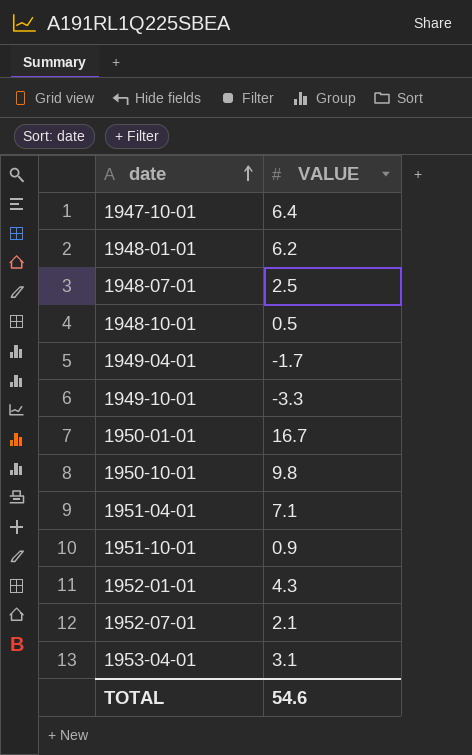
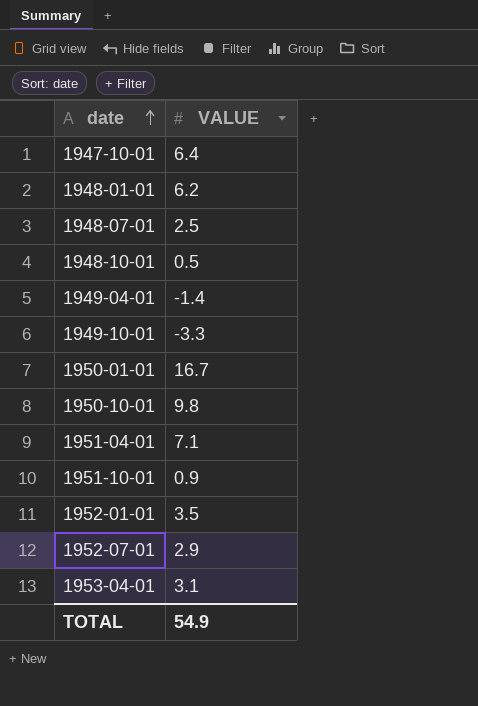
1949-04-01 | VALUE: -1.7 -> -1.4
1952-01-01 | VALUE: 4.3 -> 3.5
1952-07-01 | VALUE: 2.1 -> 2.9
TOTAL | VALUE: 54.6 -> 54.9

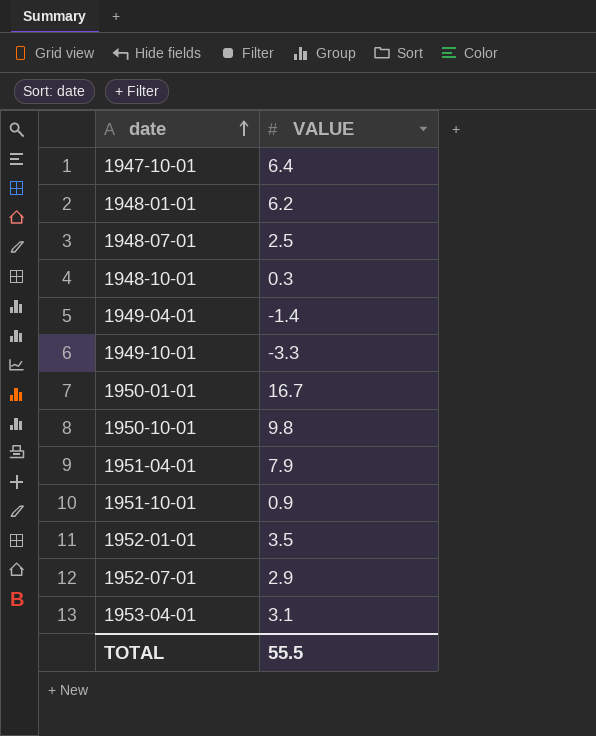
1948-10-01 | VALUE: 0.5 -> 0.3
1951-04-01 | VALUE: 7.1 -> 7.9
TOTAL | VALUE: 54.9 -> 55.5

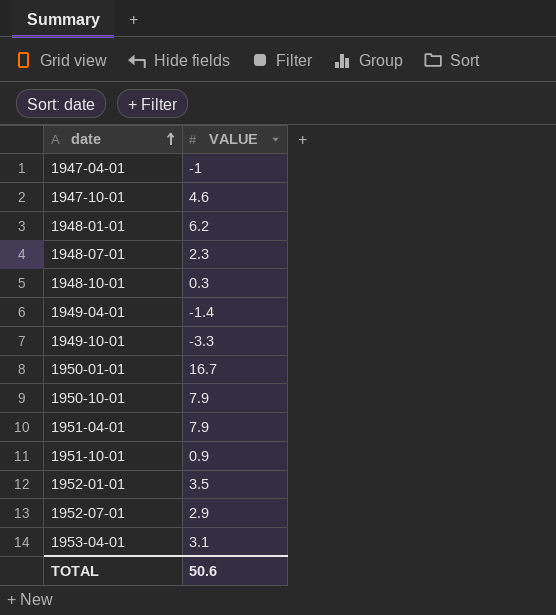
row 1947-04-01: none -> -1
1947-10-01 | VALUE: 6.4 -> 4.6
1948-07-01 | VALUE: 2.5 -> 2.3
1950-10-01 | VALUE: 9.8 -> 7.9
TOTAL | VALUE: 55.5 -> 50.6

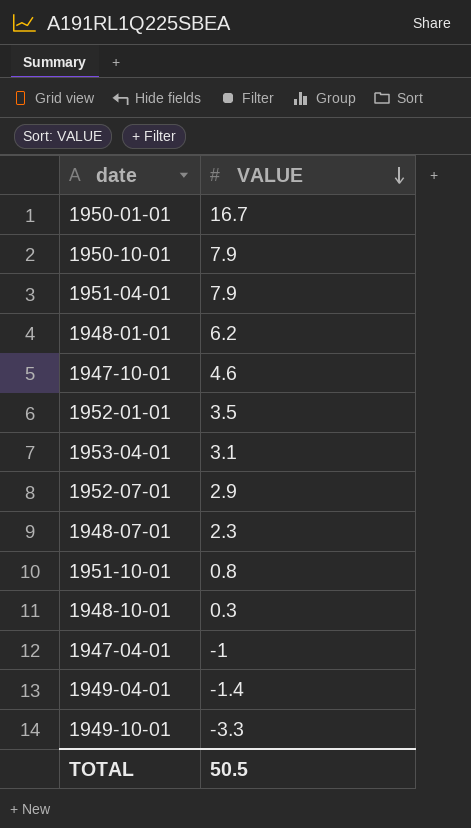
row order: date ascending -> VALUE descending
1951-10-01 | VALUE: 0.9 -> 0.8
TOTAL | VALUE: 50.6 -> 50.5

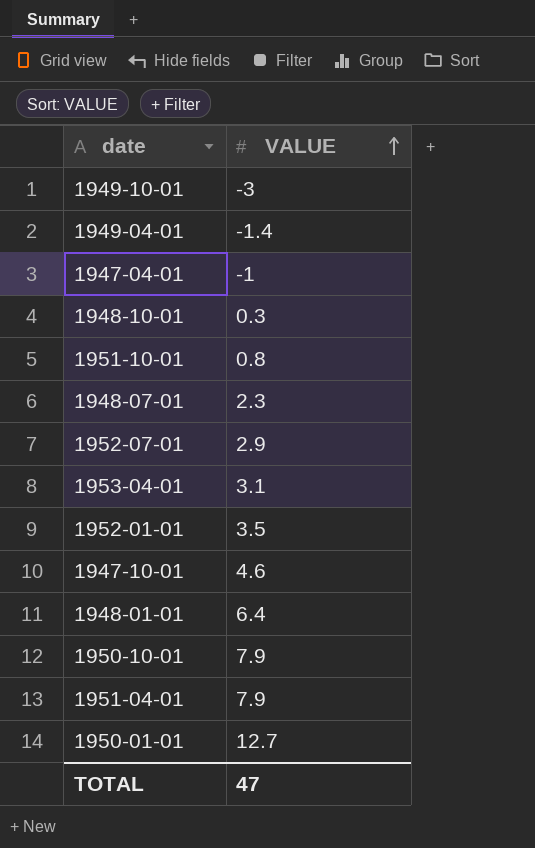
row order: VALUE descending -> VALUE ascending
1949-10-01 | VALUE: -3.3 -> -3
1948-01-01 | VALUE: 6.2 -> 6.4
1950-01-01 | VALUE: 16.7 -> 12.7
TOTAL | VALUE: 50.5 -> 47

